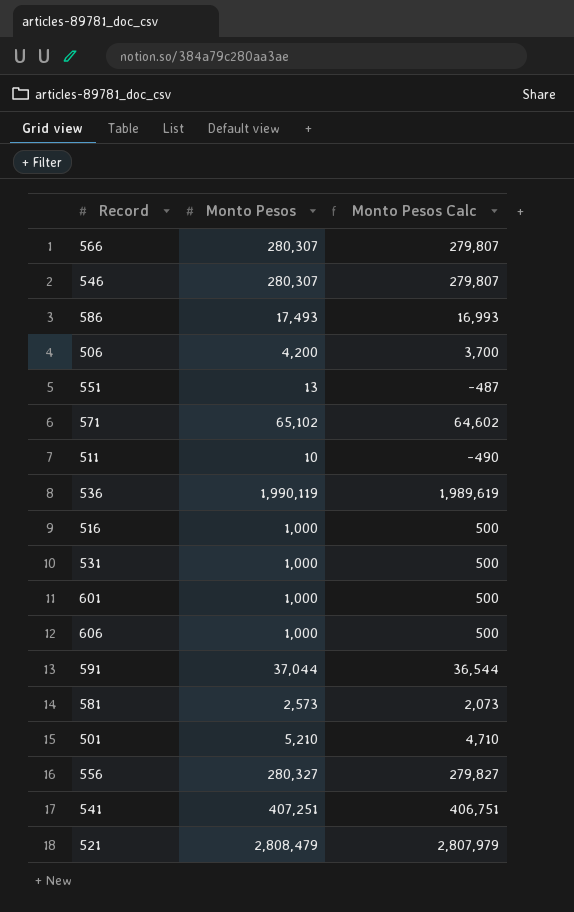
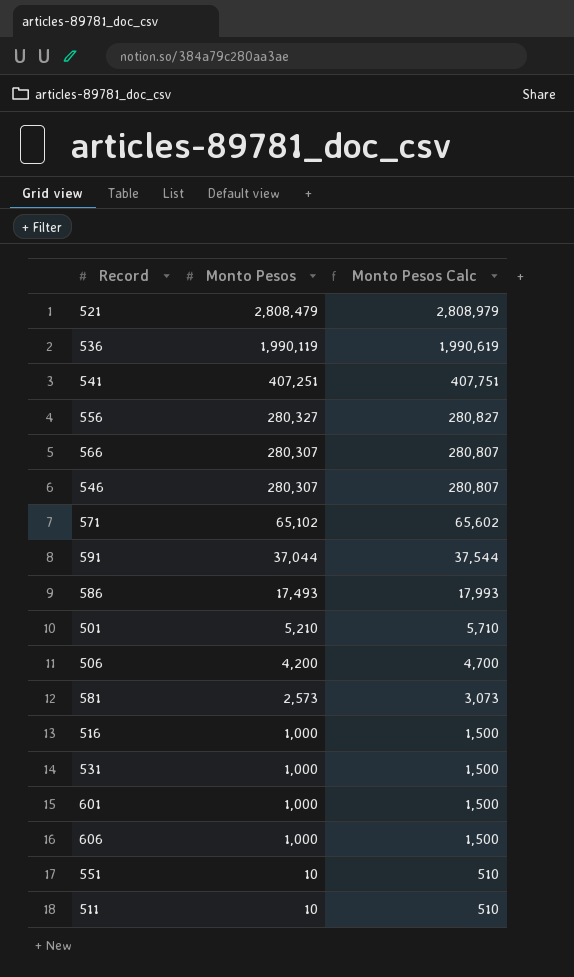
row order: none -> Monto Pesos descending
column Monto Pesos Calc | formula: [Monto Pesos] - 500 -> [Monto Pesos] + 500
551 | Monto Pesos: 13 -> 10

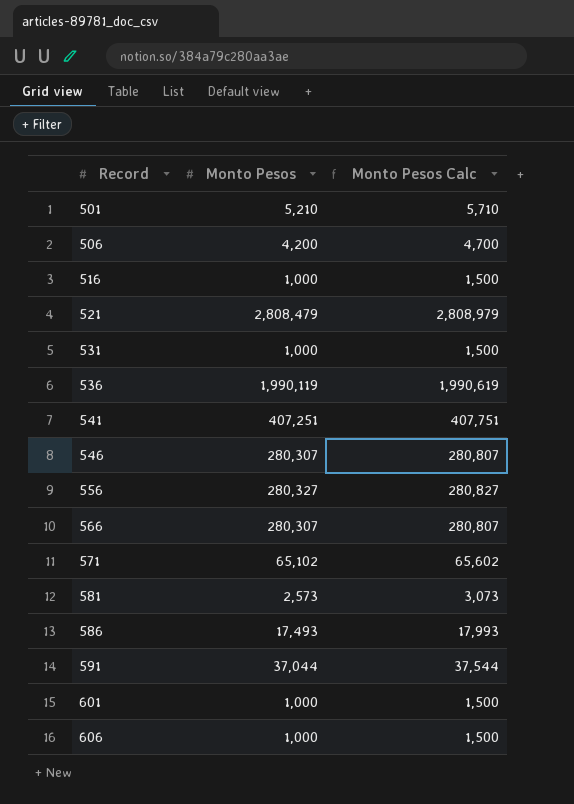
row order: Monto Pesos descending -> Record ascending
row 551: 10 | 510 -> none
row 511: 10 | 510 -> none

